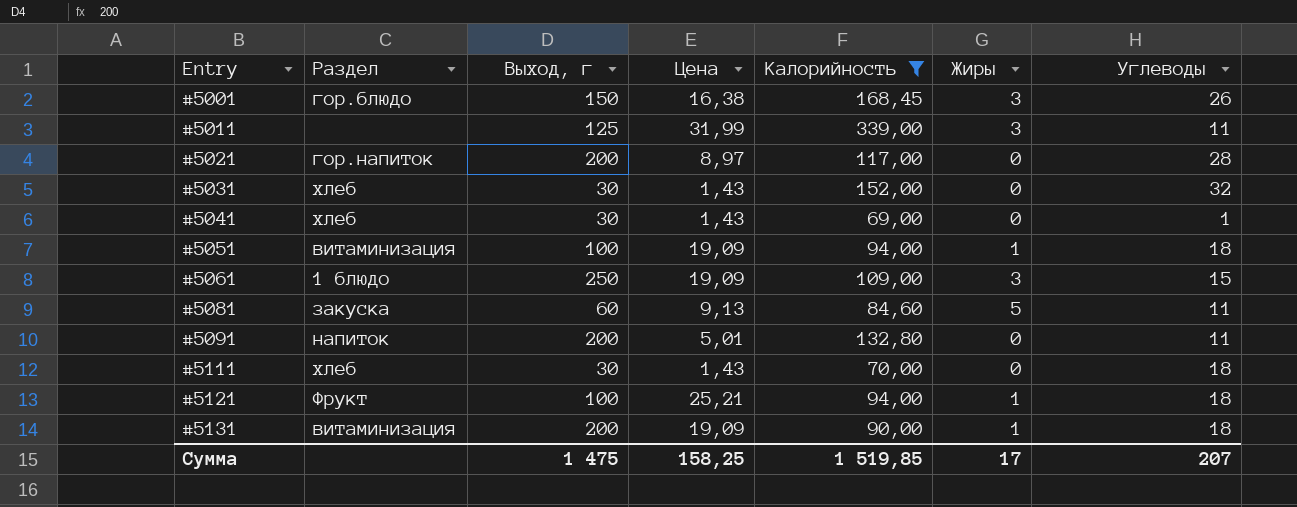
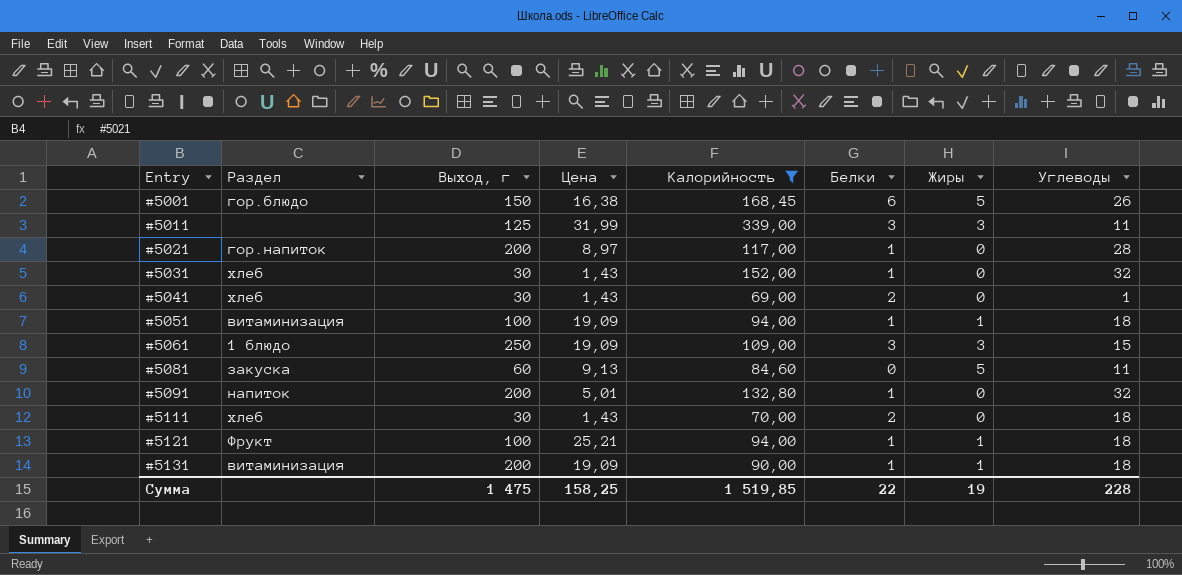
column Белки | position: none -> 6
#5001 | Жиры: 3 -> 5
#5091 | Углеводы: 11 -> 32
Сумма | Жиры: 17 -> 19
Сумма | Углеводы: 207 -> 228

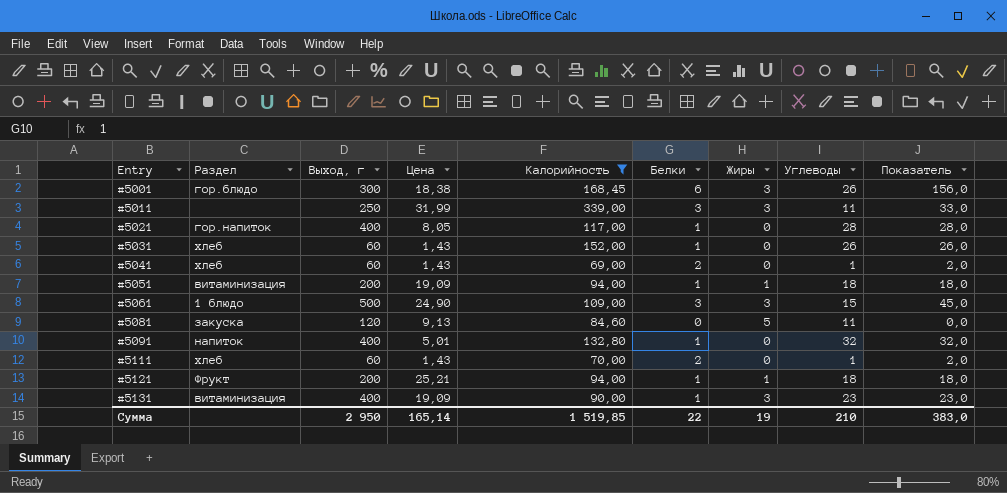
column Показатель | formula: none -> [Белки] * [Углеводы]
#5001 | Выход, г: 150 -> 300
#5001 | Цена: 16,38 -> 18,38
#5001 | Жиры: 5 -> 3
#5011 | Выход, г: 125 -> 250
#5021 | Выход, г: 200 -> 400
#5021 | Цена: 8,97 -> 8,05
#5031 | Выход, г: 30 -> 60
#5031 | Углеводы: 32 -> 26
#5041 | Выход, г: 30 -> 60
#5051 | Выход, г: 100 -> 200
#5061 | Выход, г: 250 -> 500
#5061 | Цена: 19,09 -> 24,90
#5081 | Выход, г: 60 -> 120
#5091 | Выход, г: 200 -> 400
#5111 | Выход, г: 30 -> 60
#5111 | Углеводы: 18 -> 1
#5121 | Выход, г: 100 -> 200
#5131 | Выход, г: 200 -> 400
#5131 | Жиры: 1 -> 3
#5131 | Углеводы: 18 -> 23
Сумма | Выход, г: 1 475 -> 2 950
Сумма | Цена: 158,25 -> 165,14
Сумма | Углеводы: 228 -> 210

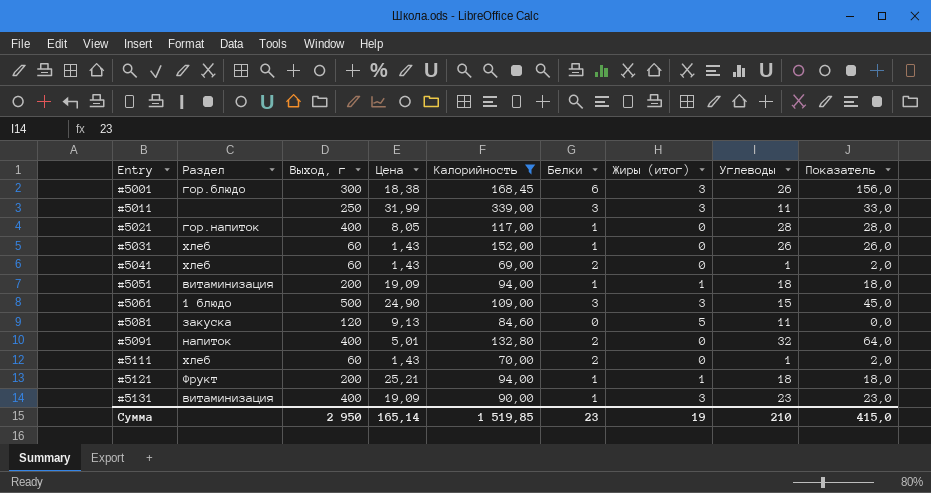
column name: Жиры -> Жиры (итог)
#5091 | Белки: 1 -> 2
#5091 | Показатель: 32,0 -> 64,0
Сумма | Белки: 22 -> 23
Сумма | Показатель: 383,0 -> 415,0

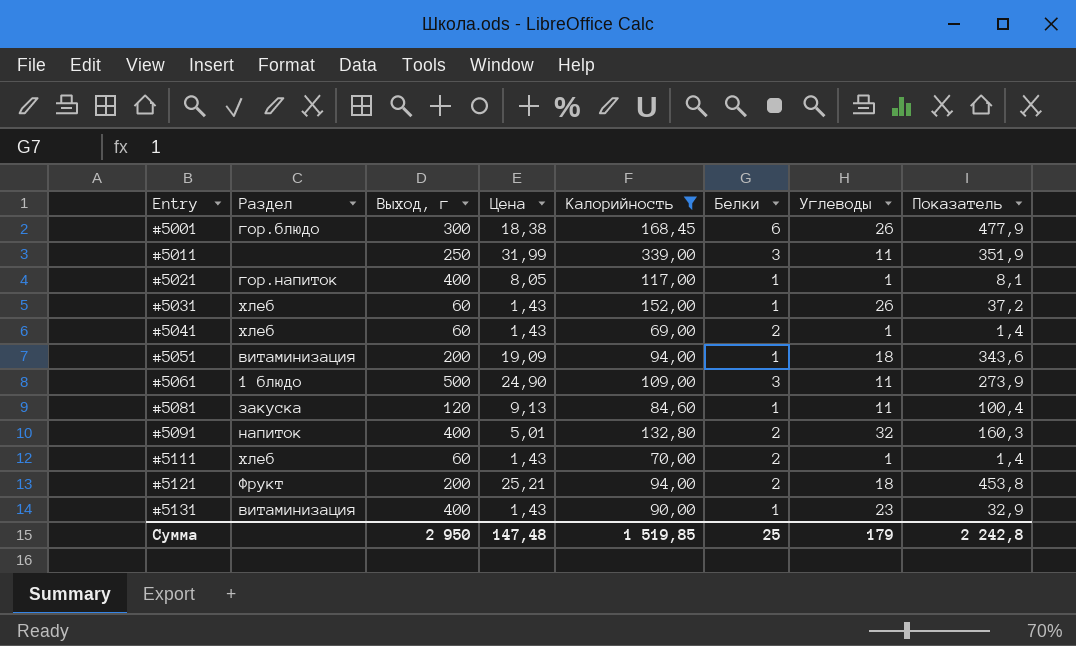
column Жиры (итог) | position: 7 -> none
column Показатель | formula: [Белки] * [Углеводы] -> [Цена] * [Углеводы]
#5021 | Углеводы: 28 -> 1
#5061 | Углеводы: 15 -> 11
#5081 | Белки: 0 -> 1
#5121 | Белки: 1 -> 2
#5131 | Цена: 19,09 -> 1,43
Сумма | Цена: 165,14 -> 147,48
Сумма | Белки: 23 -> 25
Сумма | Углеводы: 210 -> 179
Сумма | Показатель: 415,0 -> 2 242,8

